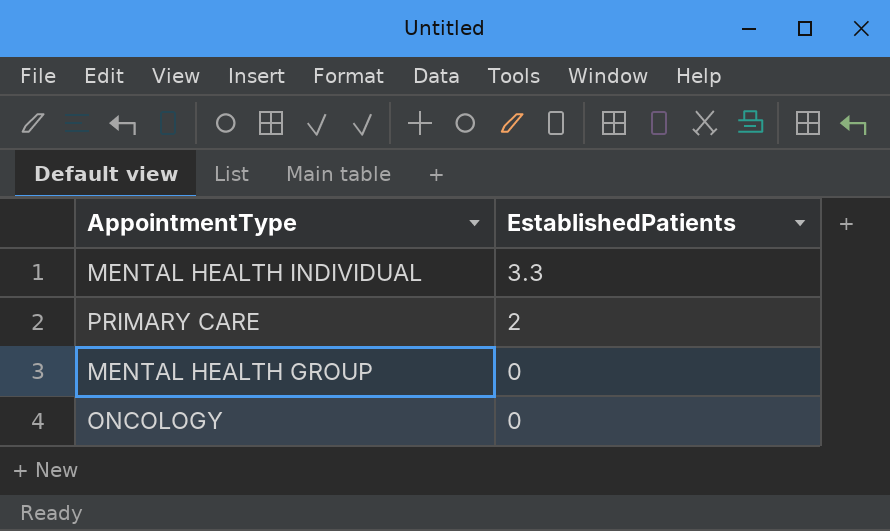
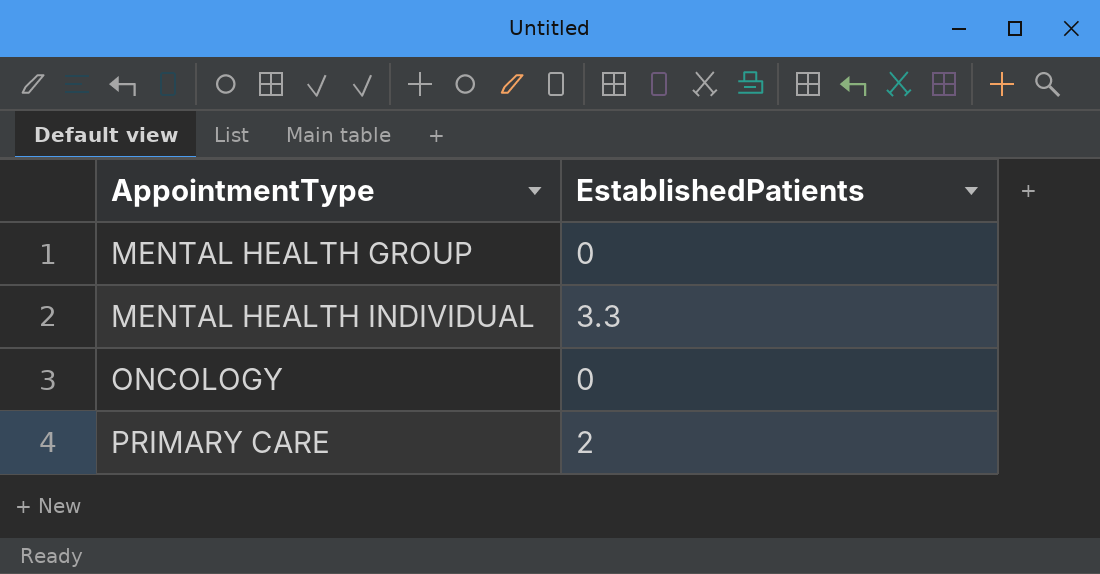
row order: EstablishedPatients descending -> AppointmentType ascending

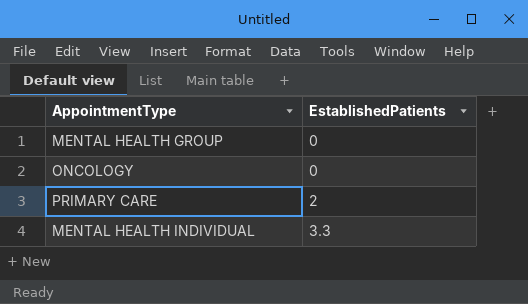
row order: AppointmentType ascending -> EstablishedPatients ascending

